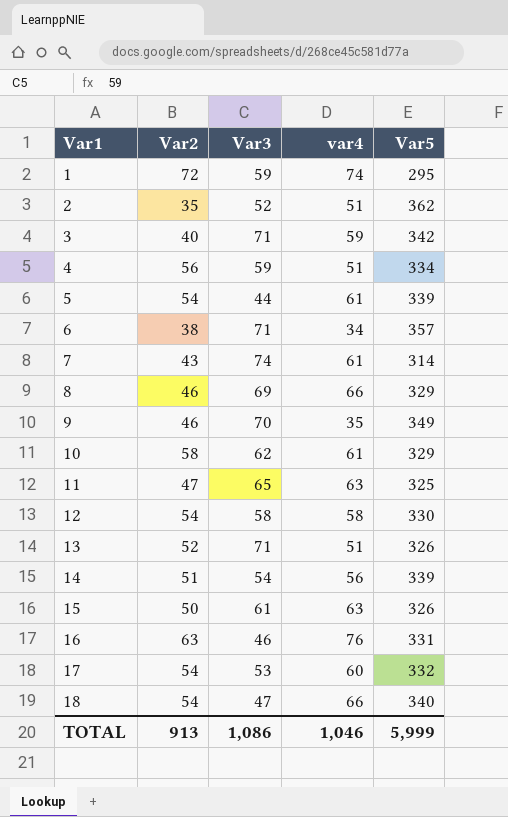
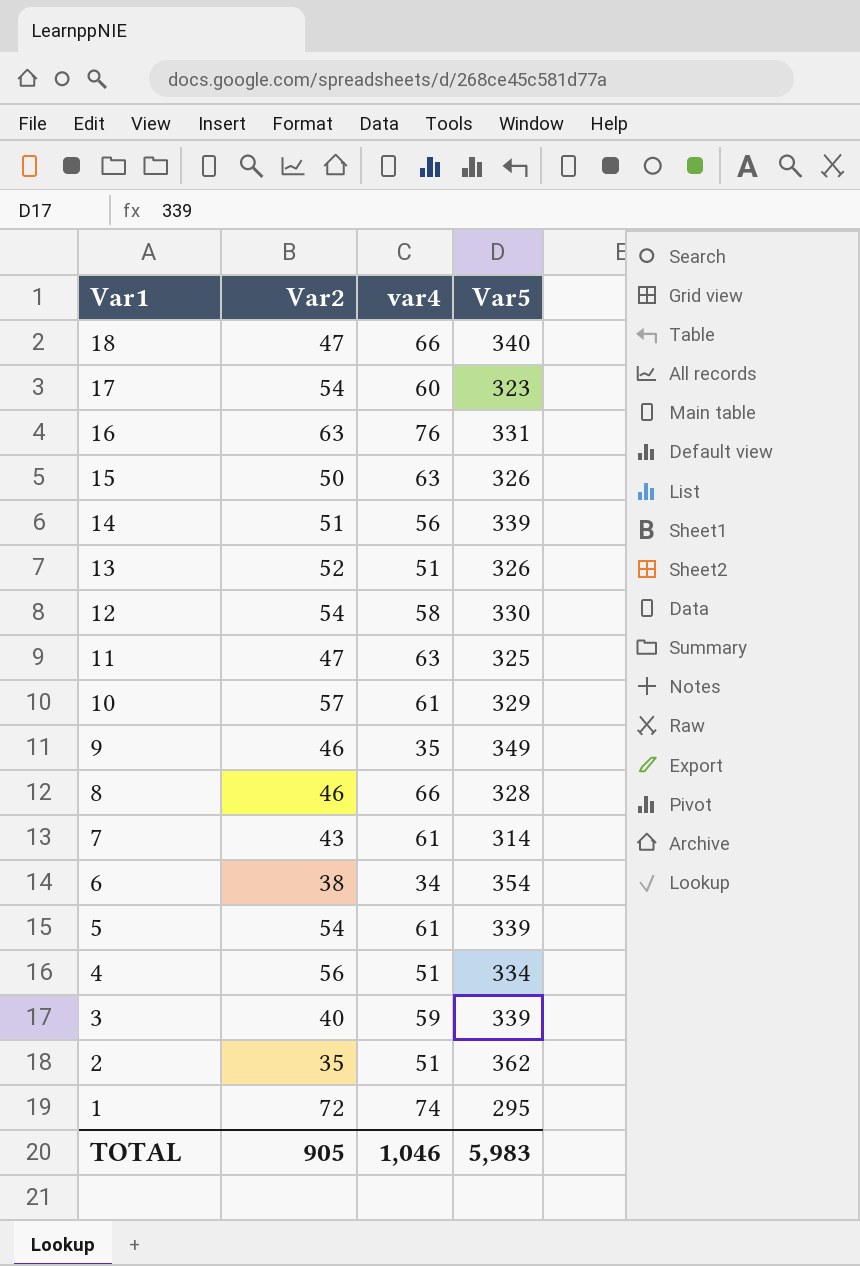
row order: Var1 ascending -> Var1 descending
column Var3 | position: 3 -> none
18 | Var2: 54 -> 47
17 | Var5: 332 -> 323
10 | Var2: 58 -> 57
8 | Var5: 329 -> 328
6 | Var5: 357 -> 354
3 | Var5: 342 -> 339
TOTAL | Var2: 913 -> 905
TOTAL | Var5: 5,999 -> 5,983

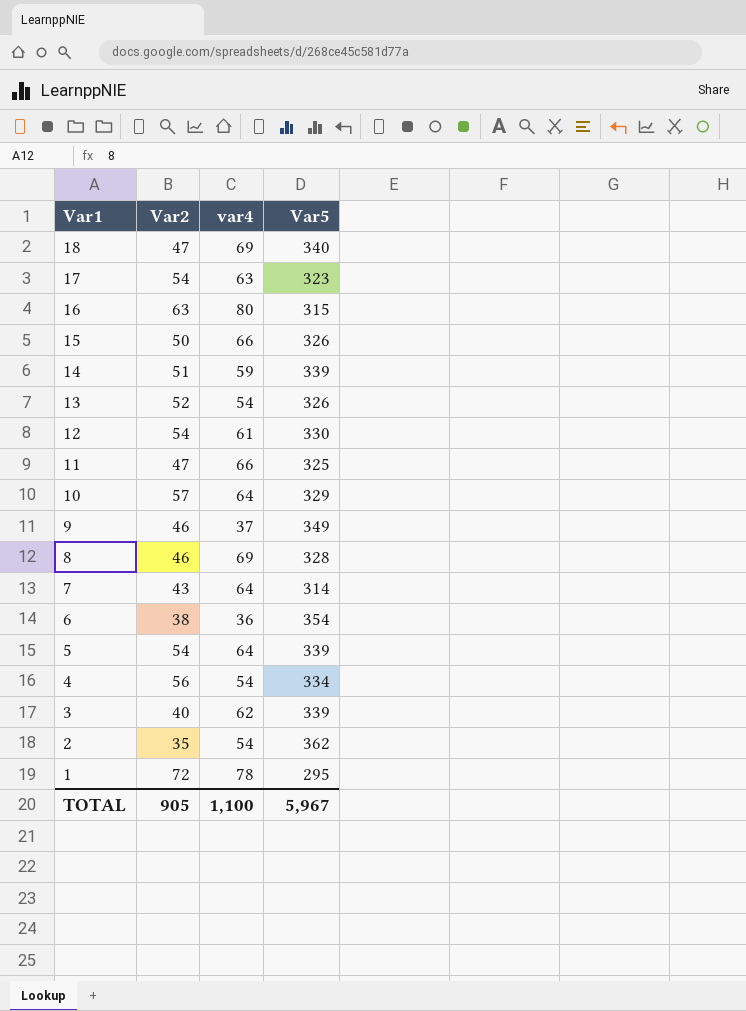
18 | var4: 66 -> 69
17 | var4: 60 -> 63
16 | var4: 76 -> 80
16 | Var5: 331 -> 315
15 | var4: 63 -> 66
14 | var4: 56 -> 59
13 | var4: 51 -> 54
12 | var4: 58 -> 61
11 | var4: 63 -> 66
10 | var4: 61 -> 64
9 | var4: 35 -> 37
8 | var4: 66 -> 69
7 | var4: 61 -> 64
6 | var4: 34 -> 36
5 | var4: 61 -> 64
4 | var4: 51 -> 54
3 | var4: 59 -> 62
2 | var4: 51 -> 54
1 | var4: 74 -> 78
TOTAL | var4: 1,046 -> 1,100
TOTAL | Var5: 5,983 -> 5,967

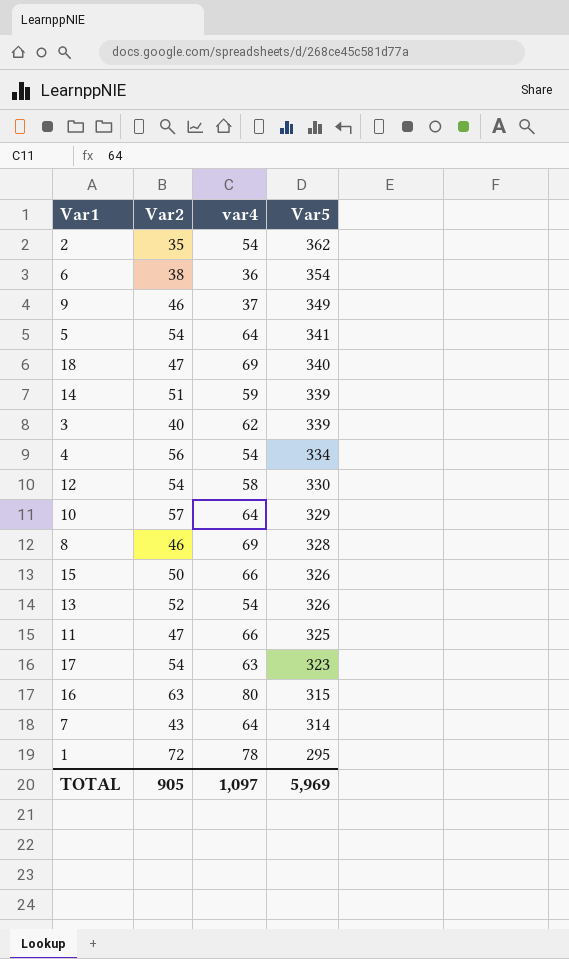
row order: Var1 descending -> Var5 descending
5 | Var5: 339 -> 341
12 | var4: 61 -> 58
TOTAL | var4: 1,100 -> 1,097
TOTAL | Var5: 5,967 -> 5,969

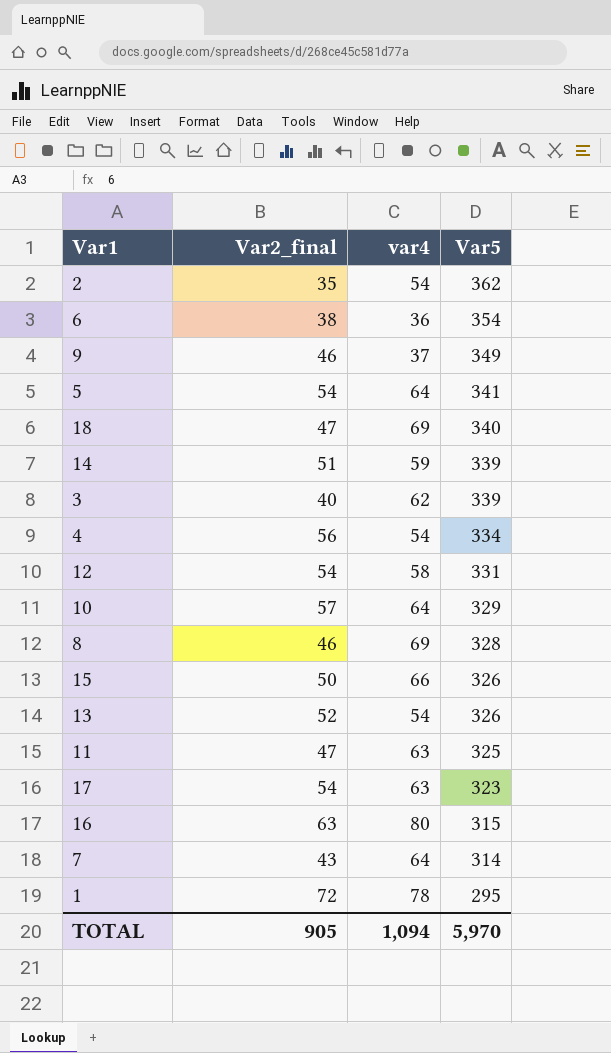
column name: Var2 -> Var2_final
12 | Var5: 330 -> 331
11 | var4: 66 -> 63
TOTAL | var4: 1,097 -> 1,094
TOTAL | Var5: 5,969 -> 5,970

